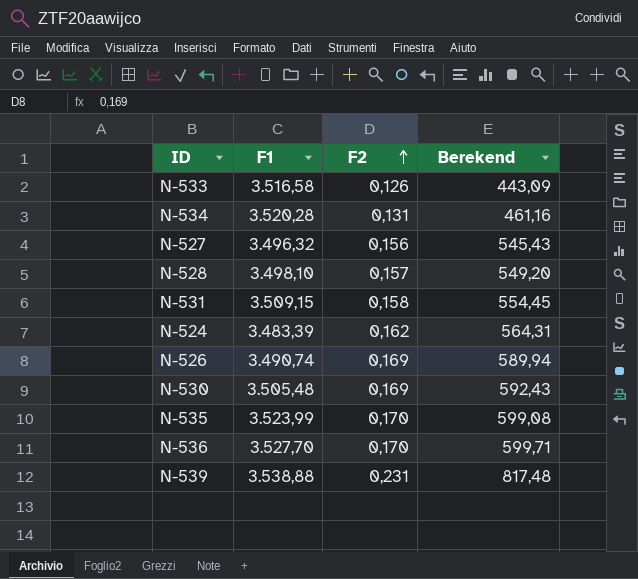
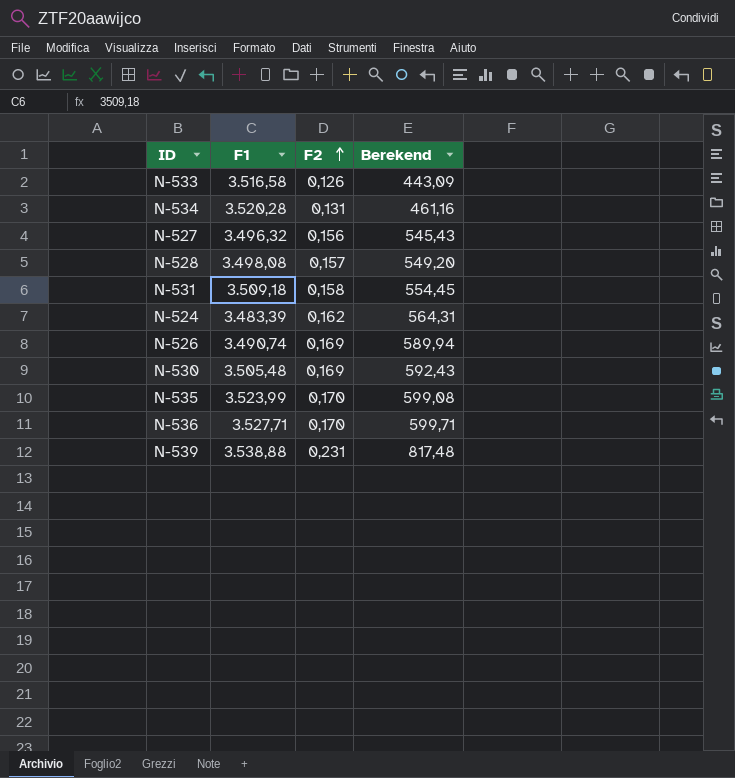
N-528 | F1: 3.498,10 -> 3.498,08
N-531 | F1: 3.509,15 -> 3.509,18
N-536 | F1: 3.527,70 -> 3.527,71

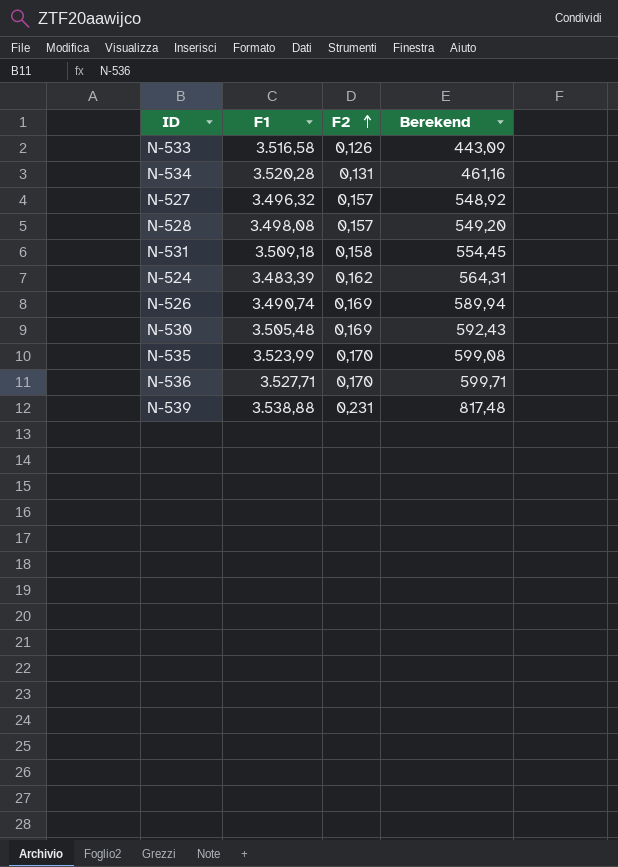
N-527 | F2: 0,156 -> 0,157
N-527 | Berekend: 545,43 -> 548,92

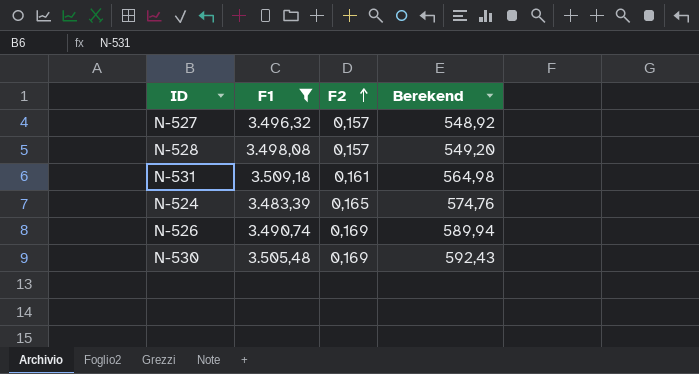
filter: none -> F1 <= 3.509,18
N-531 | F2: 0,158 -> 0,161
N-531 | Berekend: 554,45 -> 564,98
N-524 | F2: 0,162 -> 0,165
N-524 | Berekend: 564,31 -> 574,76

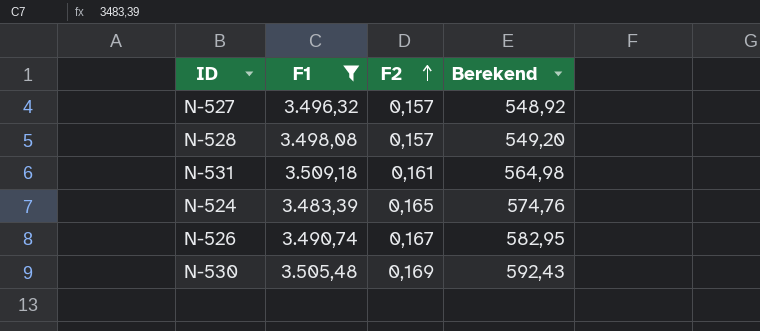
N-526 | F2: 0,169 -> 0,167
N-526 | Berekend: 589,94 -> 582,95

